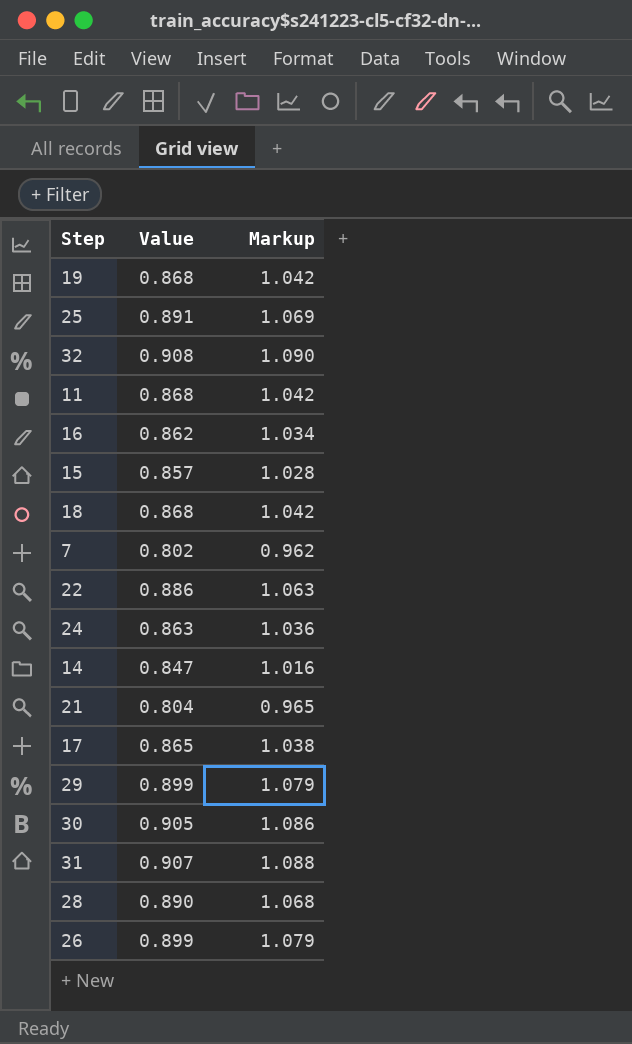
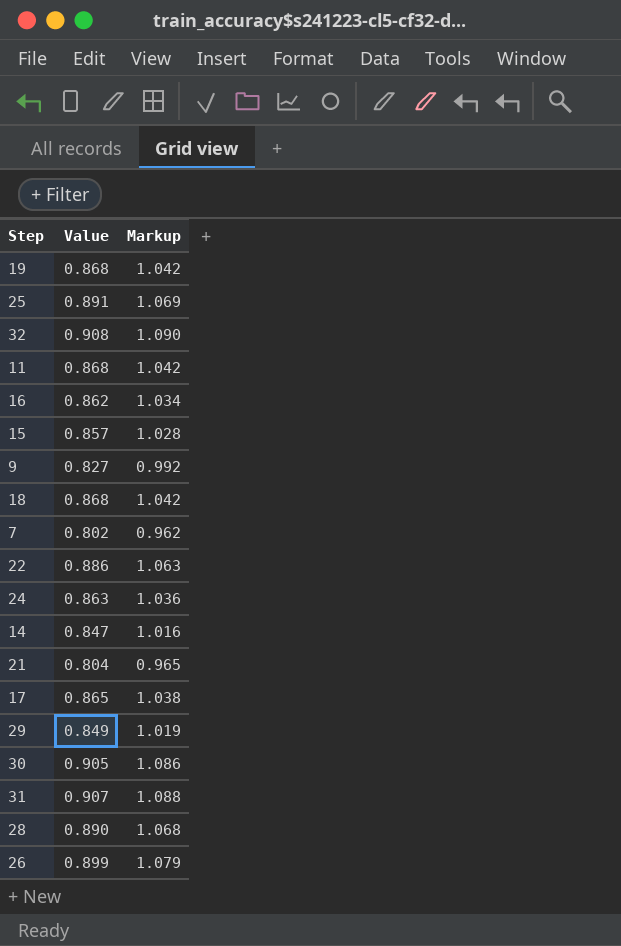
row 9: none -> 0.827 | 0.992
29 | Value: 0.899 -> 0.849
29 | Markup: 1.079 -> 1.019

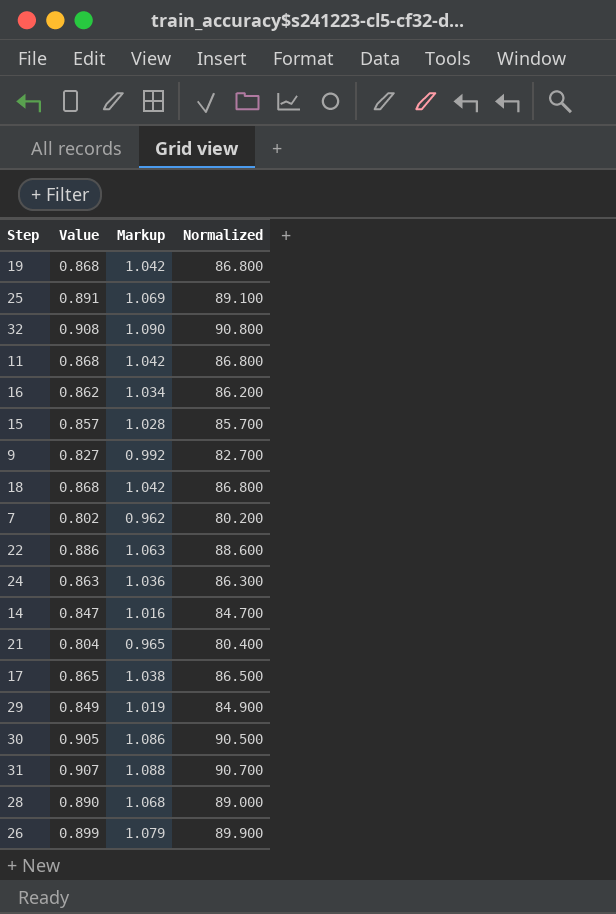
column Normalized | formula: none -> [Value] * 100

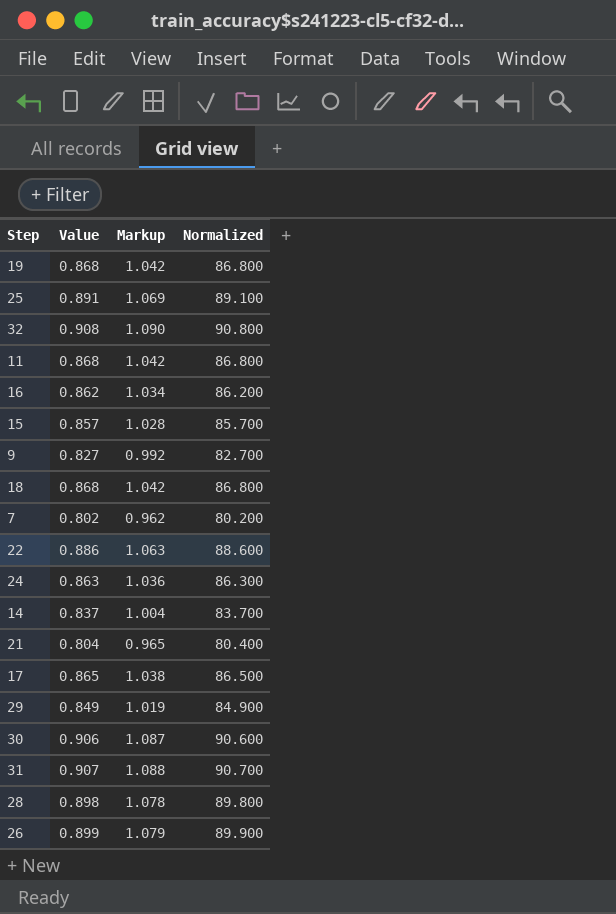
14 | Value: 0.847 -> 0.837
14 | Markup: 1.016 -> 1.004
14 | Normalized: 84.700 -> 83.700
30 | Value: 0.905 -> 0.906
30 | Markup: 1.086 -> 1.087
30 | Normalized: 90.500 -> 90.600
28 | Value: 0.890 -> 0.898
28 | Markup: 1.068 -> 1.078
28 | Normalized: 89.000 -> 89.800

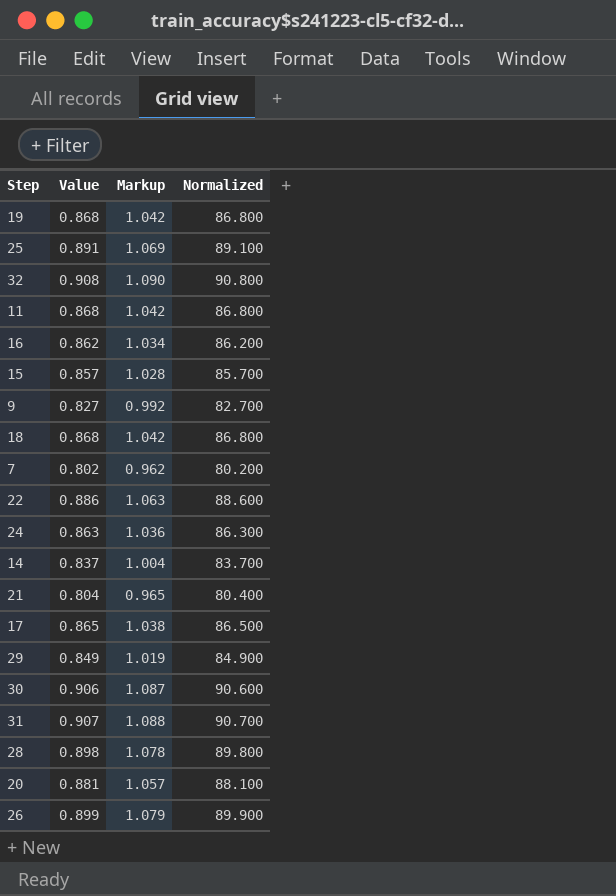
row 20: none -> 0.881 | 1.057 | 88.100

